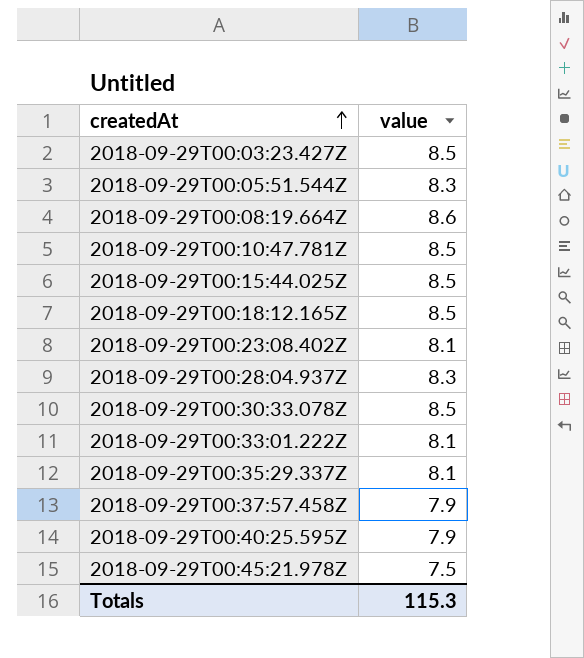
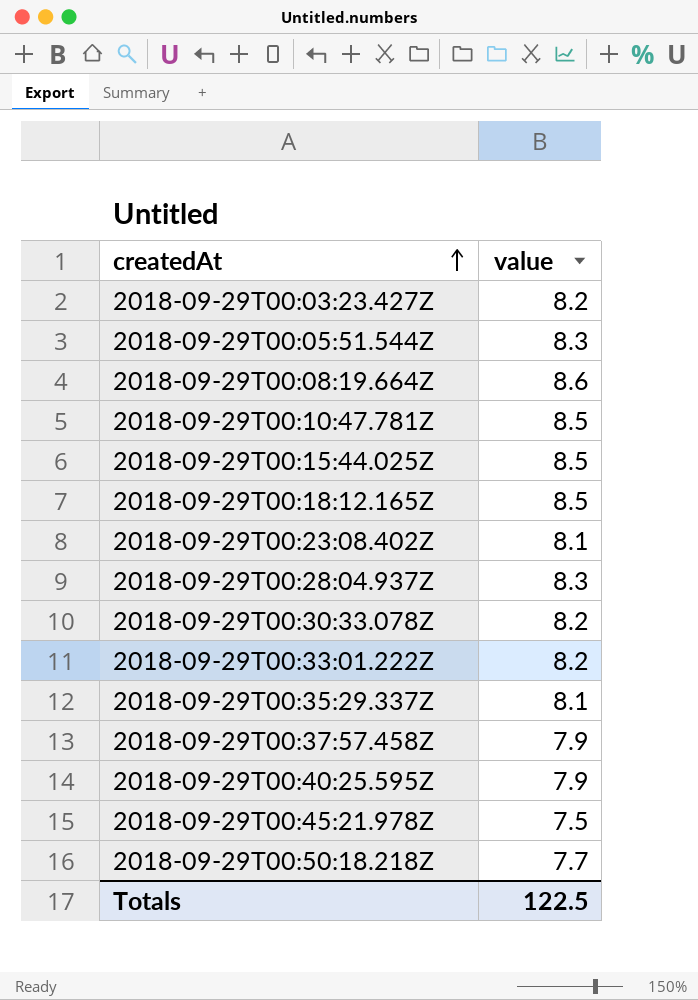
2018-09-29T00:03:23.427Z | value: 8.5 -> 8.2
2018-09-29T00:30:33.078Z | value: 8.5 -> 8.2
2018-09-29T00:33:01.222Z | value: 8.1 -> 8.2
row 2018-09-29T00:50:18.218Z: none -> 7.7
Totals | value: 115.3 -> 122.5

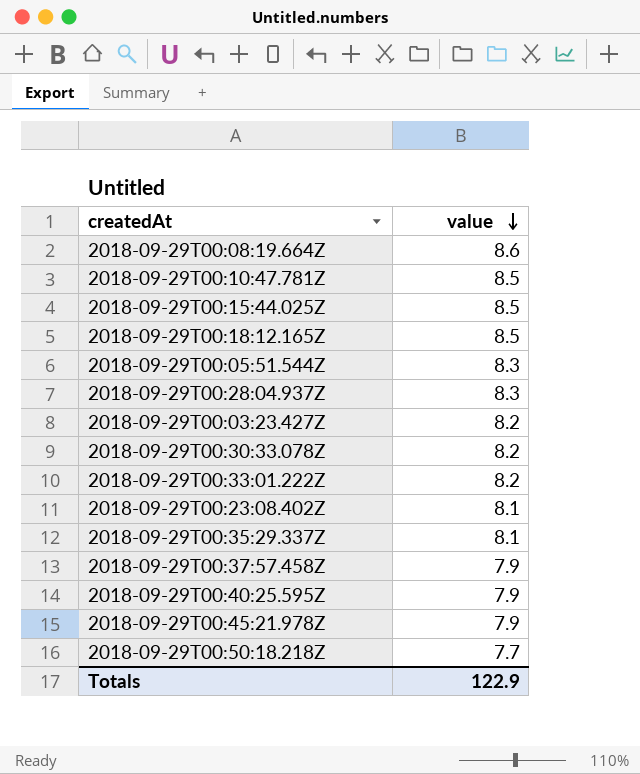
row order: createdAt ascending -> value descending
2018-09-29T00:45:21.978Z | value: 7.5 -> 7.9
Totals | value: 122.5 -> 122.9

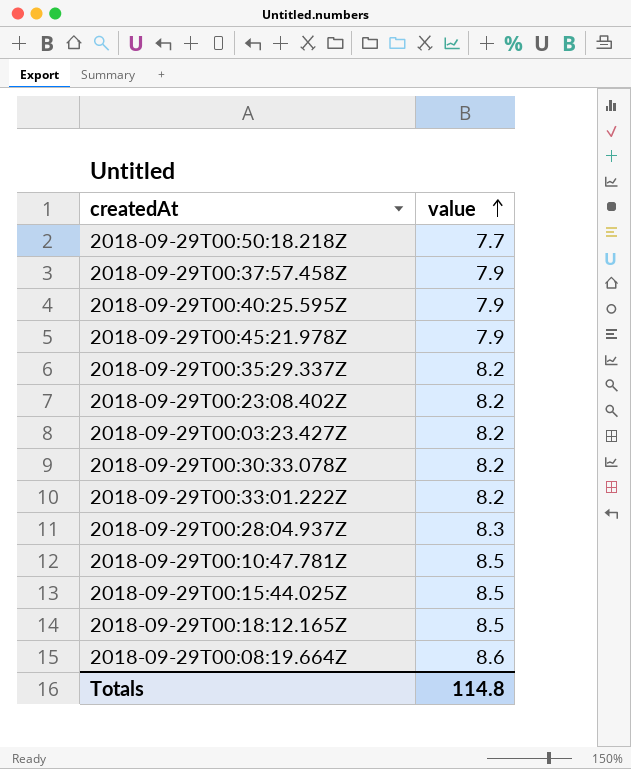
row order: value descending -> value ascending
row 2018-09-29T00:05:51.544Z: 8.3 -> none
2018-09-29T00:35:29.337Z | value: 8.1 -> 8.2
2018-09-29T00:23:08.402Z | value: 8.1 -> 8.2
Totals | value: 122.9 -> 114.8

